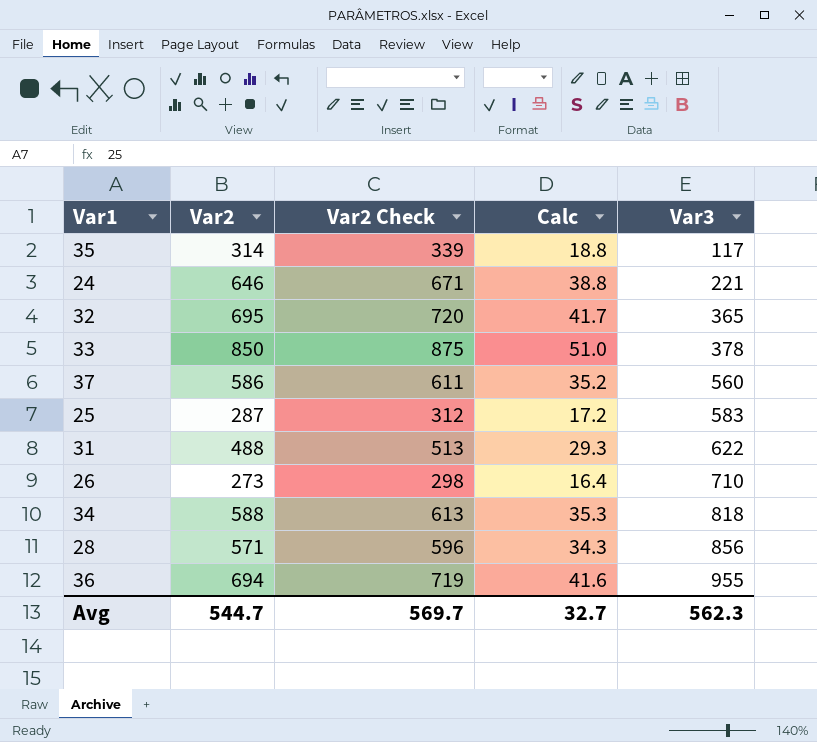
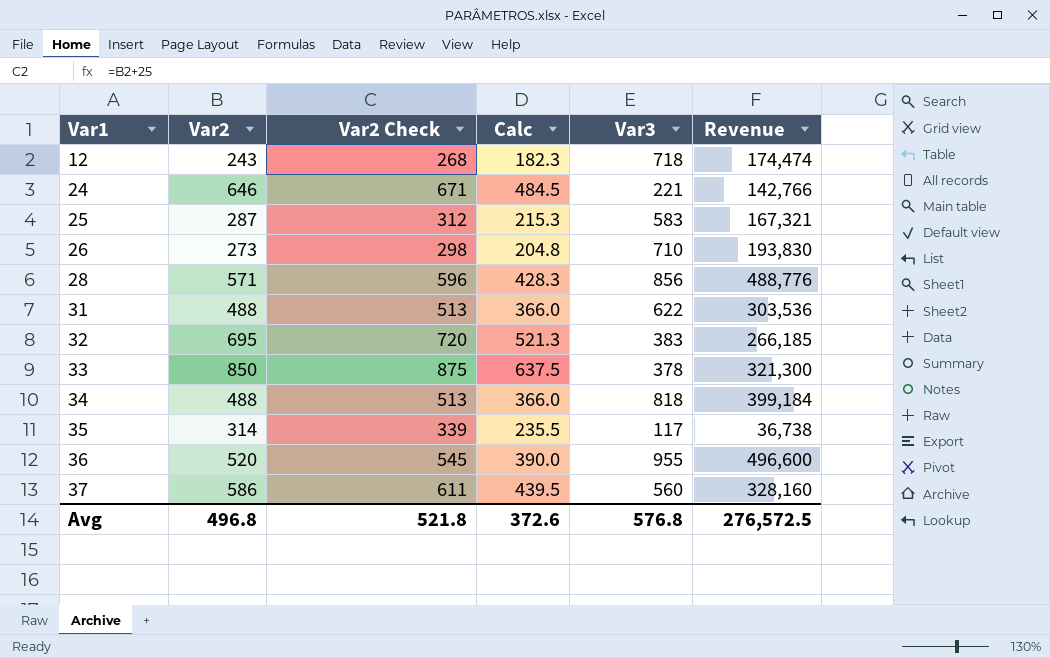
row order: Var3 ascending -> Var1 ascending
column Calc | formula: [Var2] * 0.06 -> [Var2] * 0.75
column Revenue | formula: none -> [Var2] * [Var3]
row 12: none -> 243 | 268 | 182.3 | 718 | 174,474
32 | Var3: 365 -> 383
34 | Var2: 588 -> 488
34 | Var2 Check: 613 -> 513
36 | Var2: 694 -> 520
36 | Var2 Check: 719 -> 545
Avg | Var2: 544.7 -> 496.8
Avg | Var2 Check: 569.7 -> 521.8
Avg | Calc: 32.7 -> 372.6
Avg | Var3: 562.3 -> 576.8

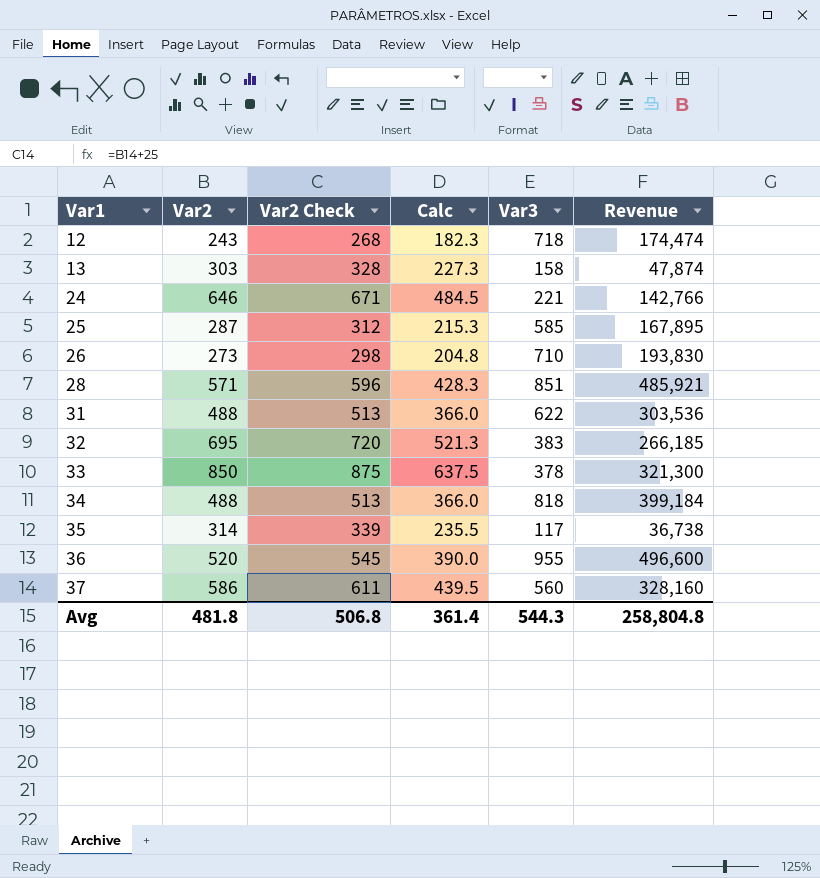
row 13: none -> 303 | 328 | 227.3 | 158 | 47,874
25 | Var3: 583 -> 585
25 | Revenue: 167,321 -> 167,895
28 | Var3: 856 -> 851
28 | Revenue: 488,776 -> 485,921
Avg | Var2: 496.8 -> 481.8
Avg | Var2 Check: 521.8 -> 506.8
Avg | Calc: 372.6 -> 361.4
Avg | Var3: 576.8 -> 544.3
Avg | Revenue: 276,572.5 -> 258,804.8

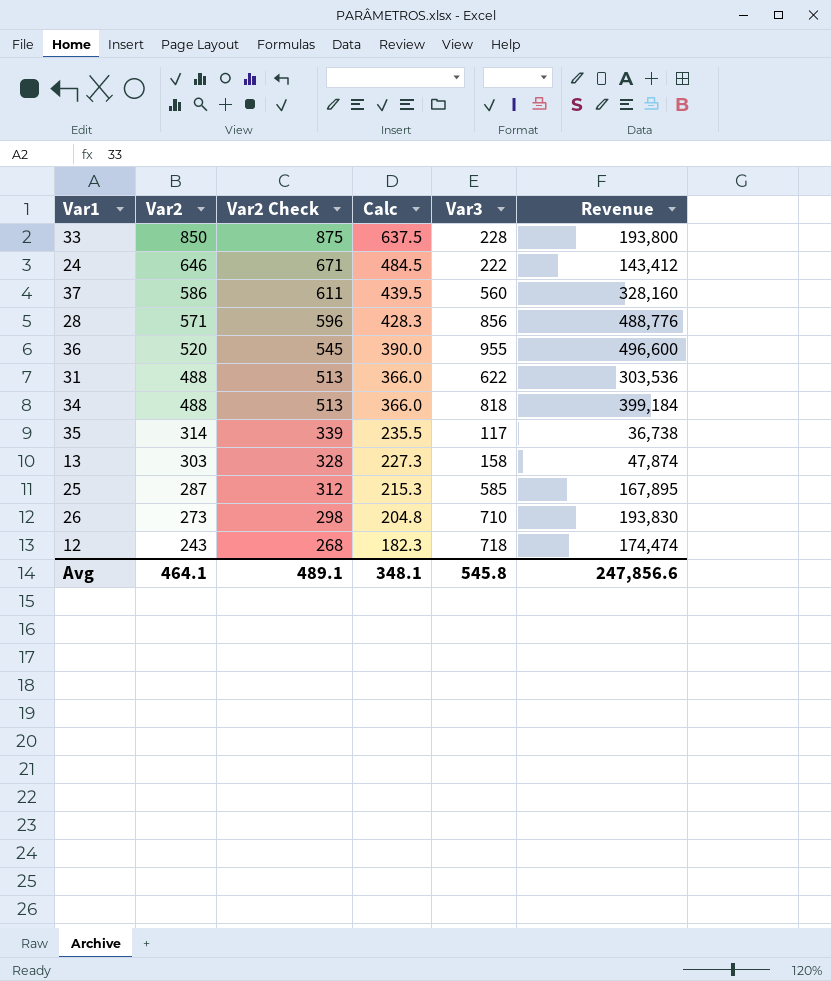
row order: Var1 ascending -> Var2 descending
row 32: 695 | 720 | 521.3 | 383 | 266,185 -> none
33 | Var3: 378 -> 228
33 | Revenue: 321,300 -> 193,800
24 | Var3: 221 -> 222
24 | Revenue: 142,766 -> 143,412
28 | Var3: 851 -> 856
28 | Revenue: 485,921 -> 488,776
Avg | Var2: 481.8 -> 464.1
Avg | Var2 Check: 506.8 -> 489.1
Avg | Calc: 361.4 -> 348.1
Avg | Var3: 544.3 -> 545.8
Avg | Revenue: 258,804.8 -> 247,856.6

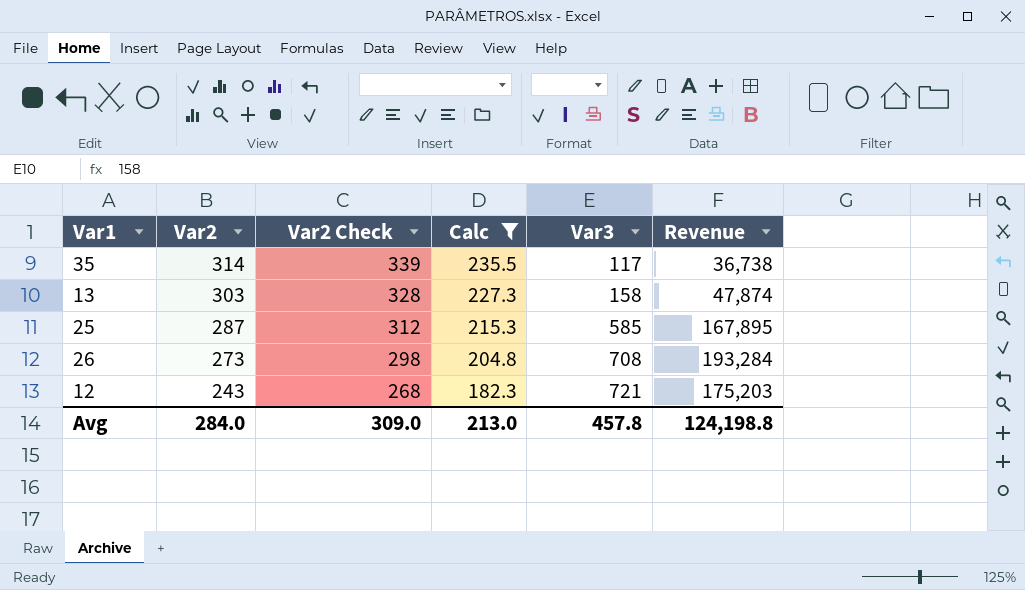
filter: none -> Calc <= 235.5
26 | Var3: 710 -> 708
26 | Revenue: 193,830 -> 193,284
12 | Var3: 718 -> 721
12 | Revenue: 174,474 -> 175,203
Avg | Var2: 464.1 -> 284.0
Avg | Var2 Check: 489.1 -> 309.0
Avg | Calc: 348.1 -> 213.0
Avg | Var3: 545.8 -> 457.8
Avg | Revenue: 247,856.6 -> 124,198.8

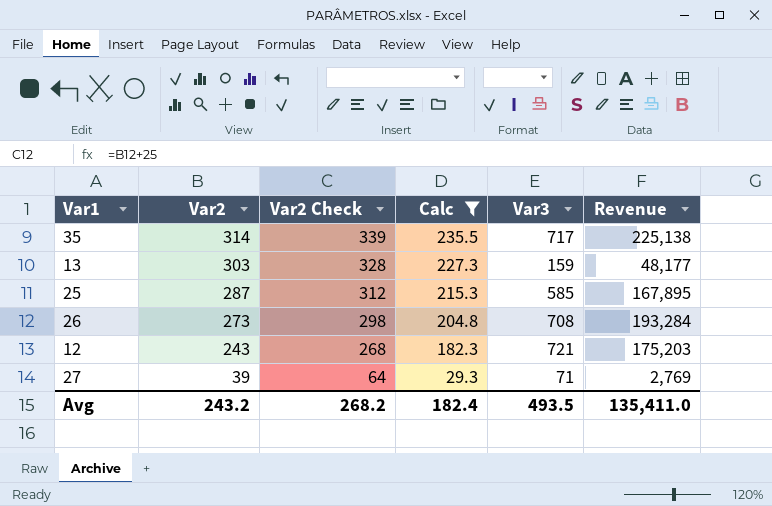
35 | Var3: 117 -> 717
35 | Revenue: 36,738 -> 225,138
13 | Var3: 158 -> 159
13 | Revenue: 47,874 -> 48,177
row 27: none -> 39 | 64 | 29.3 | 71 | 2,769
Avg | Var2: 284.0 -> 243.2
Avg | Var2 Check: 309.0 -> 268.2
Avg | Calc: 213.0 -> 182.4
Avg | Var3: 457.8 -> 493.5
Avg | Revenue: 124,198.8 -> 135,411.0

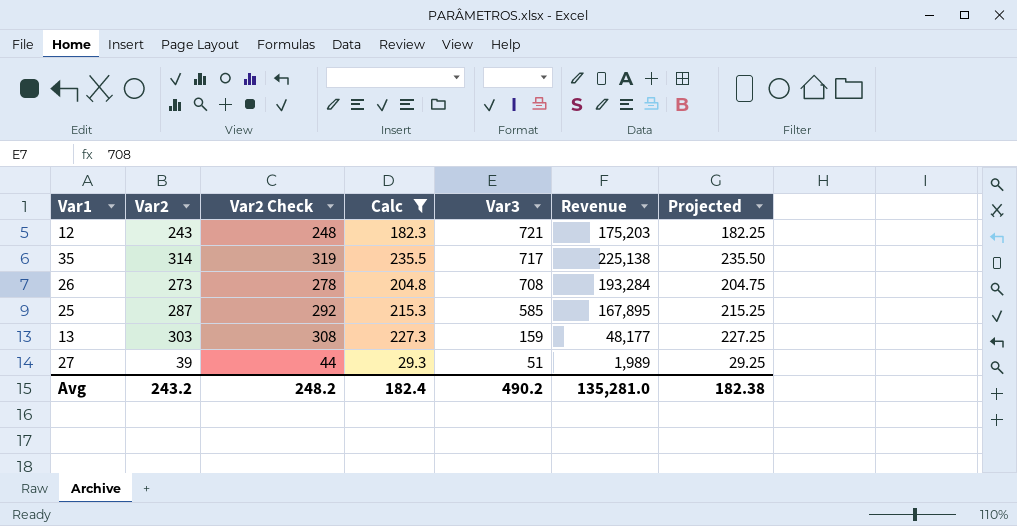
row order: Var2 descending -> Var3 descending
column Var2 Check | formula: [Var2] + 25 -> [Var2] + 5
column Projected | formula: none -> [Var2] * 0.75
27 | Var3: 71 -> 51
27 | Revenue: 2,769 -> 1,989
Avg | Var2 Check: 268.2 -> 248.2
Avg | Var3: 493.5 -> 490.2
Avg | Revenue: 135,411.0 -> 135,281.0

